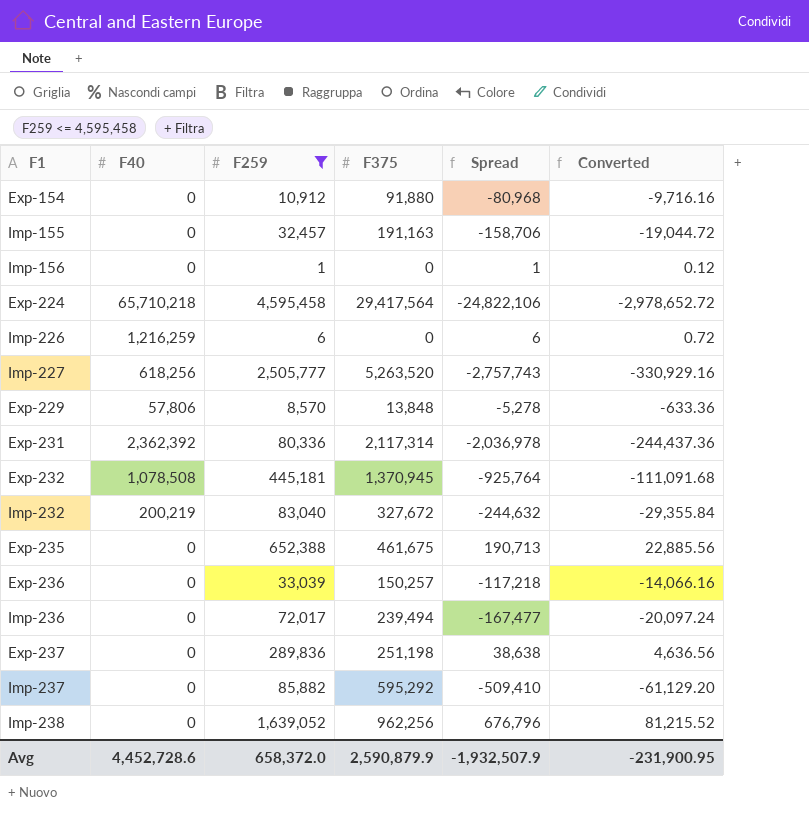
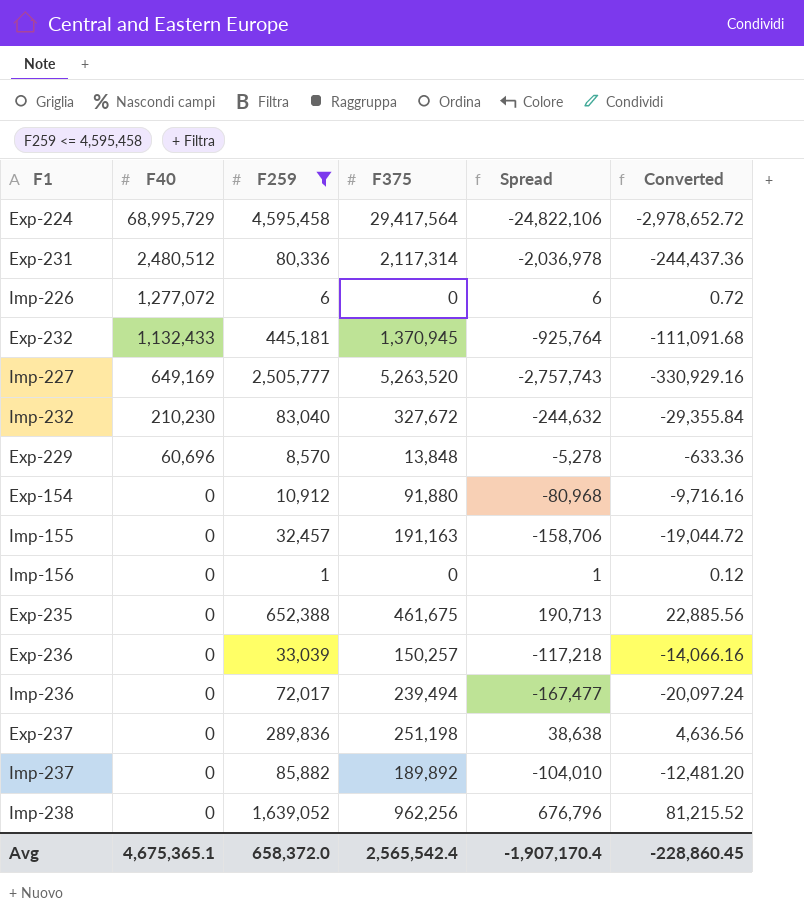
row order: none -> F40 descending
Exp-224 | F40: 65,710,218 -> 68,995,729
Exp-231 | F40: 2,362,392 -> 2,480,512
Imp-226 | F40: 1,216,259 -> 1,277,072
Exp-232 | F40: 1,078,508 -> 1,132,433
Imp-227 | F40: 618,256 -> 649,169
Imp-232 | F40: 200,219 -> 210,230
Exp-229 | F40: 57,806 -> 60,696
Imp-237 | F375: 595,292 -> 189,892
Imp-237 | Spread: -509,410 -> -104,010
Imp-237 | Converted: -61,129.20 -> -12,481.20
Avg | F40: 4,452,728.6 -> 4,675,365.1
Avg | F375: 2,590,879.9 -> 2,565,542.4
Avg | Spread: -1,932,507.9 -> -1,907,170.4
Avg | Converted: -231,900.95 -> -228,860.45

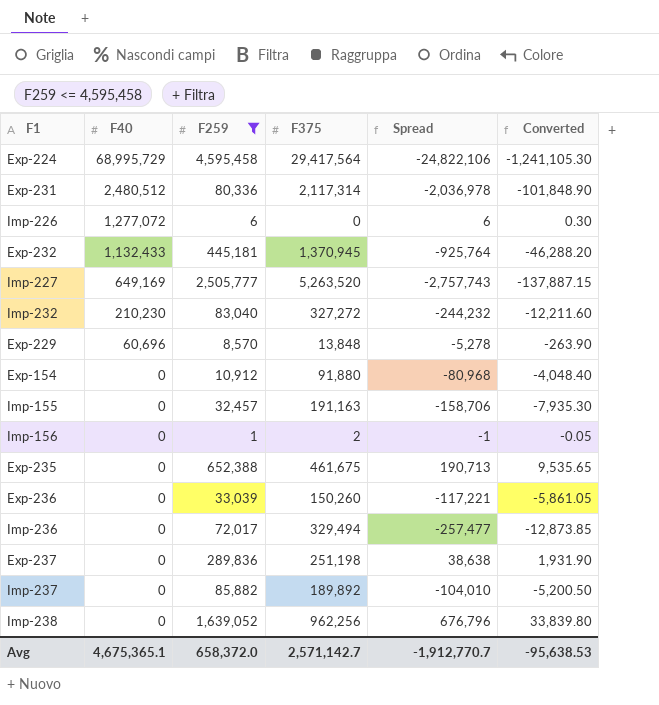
column Converted | formula: [Spread] * 0.12 -> [Spread] * 0.05
Imp-232 | F375: 327,672 -> 327,272
Imp-232 | Spread: -244,632 -> -244,232
Imp-156 | F375: 0 -> 2
Imp-156 | Spread: 1 -> -1
Exp-236 | F375: 150,257 -> 150,260
Exp-236 | Spread: -117,218 -> -117,221
Imp-236 | F375: 239,494 -> 329,494
Imp-236 | Spread: -167,477 -> -257,477
Avg | F375: 2,565,542.4 -> 2,571,142.7
Avg | Spread: -1,907,170.4 -> -1,912,770.7
Avg | Converted: -228,860.45 -> -95,638.53

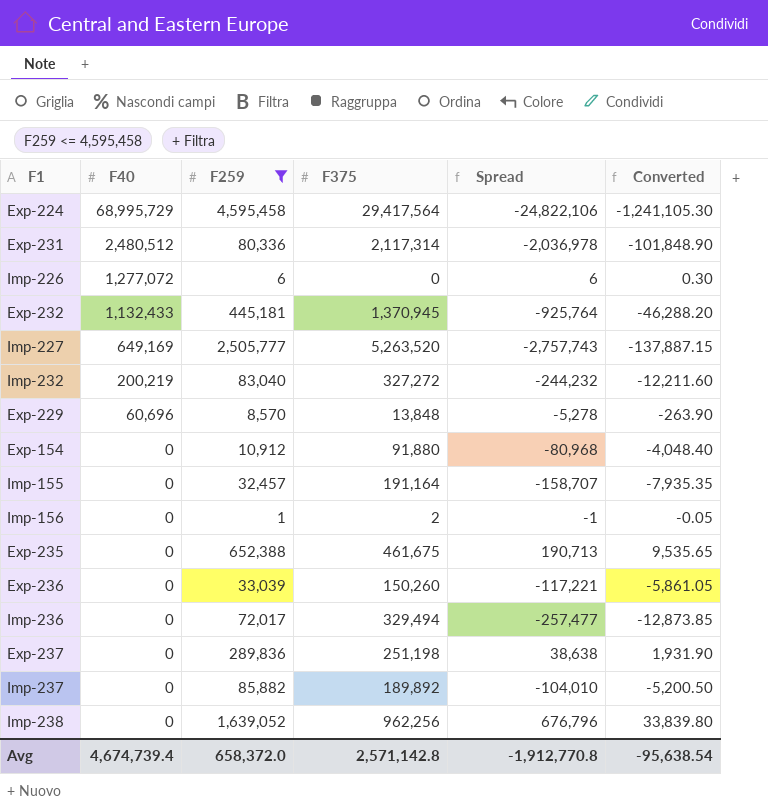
Imp-232 | F40: 210,230 -> 200,219
Imp-155 | F375: 191,163 -> 191,164
Imp-155 | Spread: -158,706 -> -158,707
Imp-155 | Converted: -7,935.30 -> -7,935.35
Avg | F40: 4,675,365.1 -> 4,674,739.4
Avg | F375: 2,571,142.7 -> 2,571,142.8
Avg | Spread: -1,912,770.7 -> -1,912,770.8
Avg | Converted: -95,638.53 -> -95,638.54

